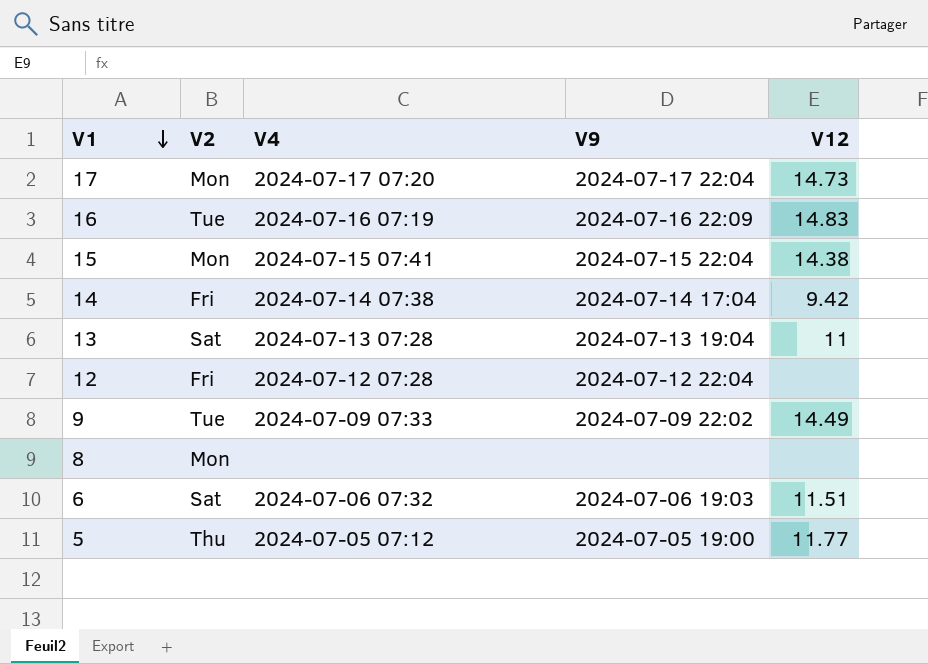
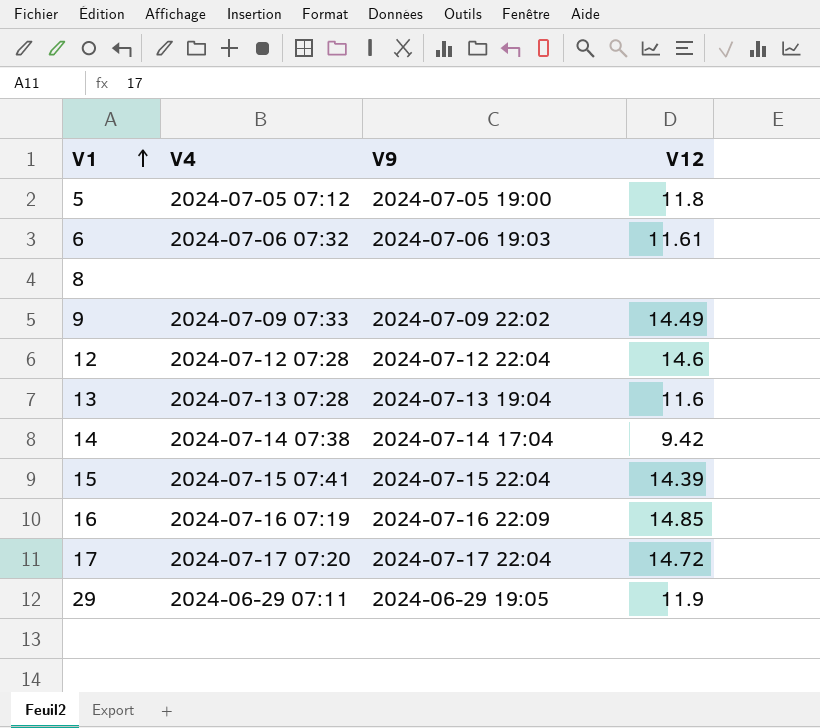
row order: V1 descending -> V1 ascending
column V2 | position: 2 -> none
5 | V12: 11.77 -> 11.8
6 | V12: 11.51 -> 11.61
12 | V12: none -> 14.6
13 | V12: 11 -> 11.6
15 | V12: 14.38 -> 14.39
16 | V12: 14.83 -> 14.85
17 | V12: 14.73 -> 14.72
row 29: none -> 2024-06-29 07:11 | 2024-06-29 19:05 | 11.9

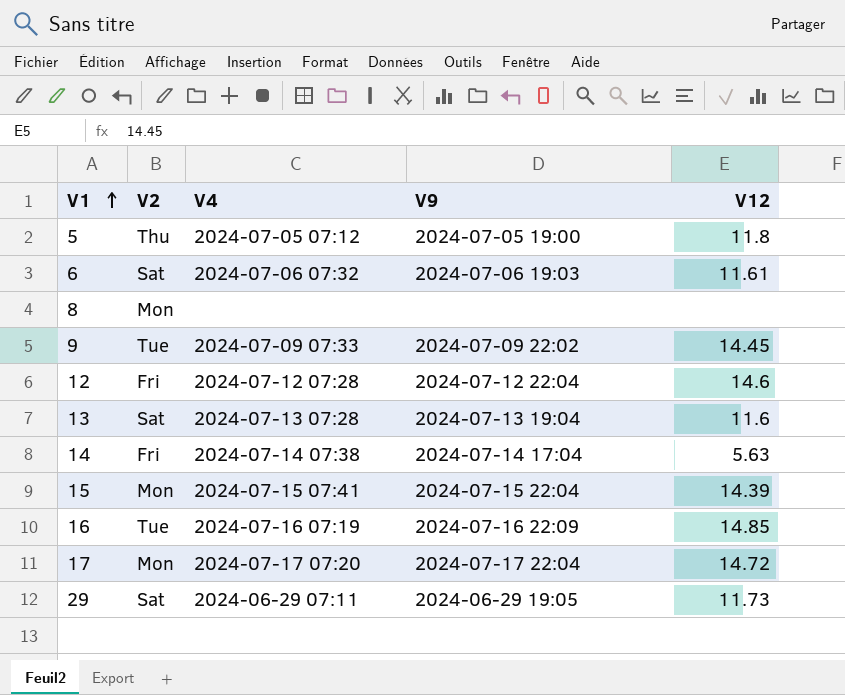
column V2 | position: none -> 2
9 | V12: 14.49 -> 14.45
14 | V12: 9.42 -> 5.63
29 | V12: 11.9 -> 11.73

